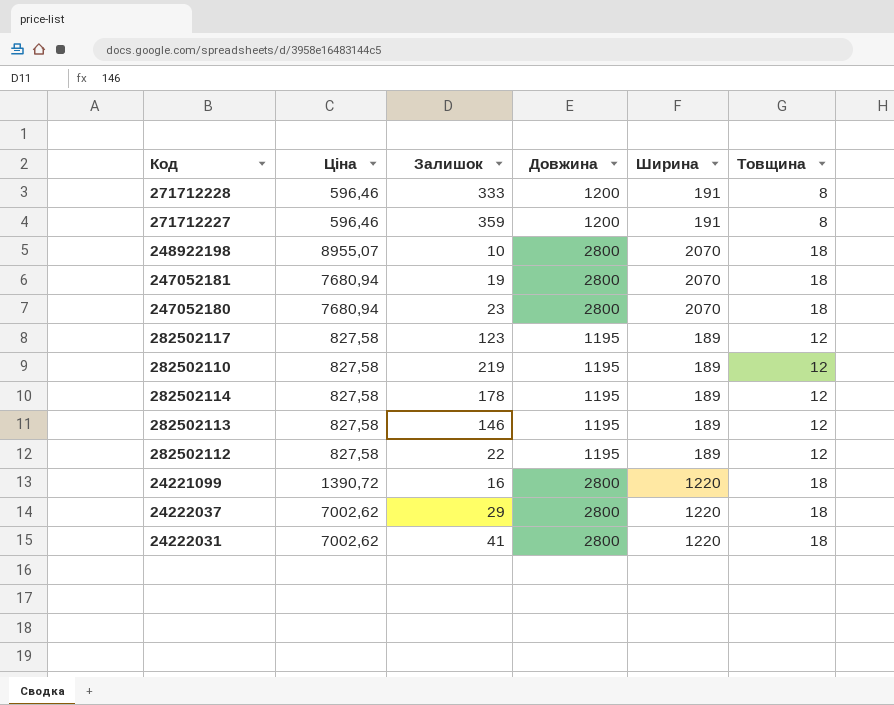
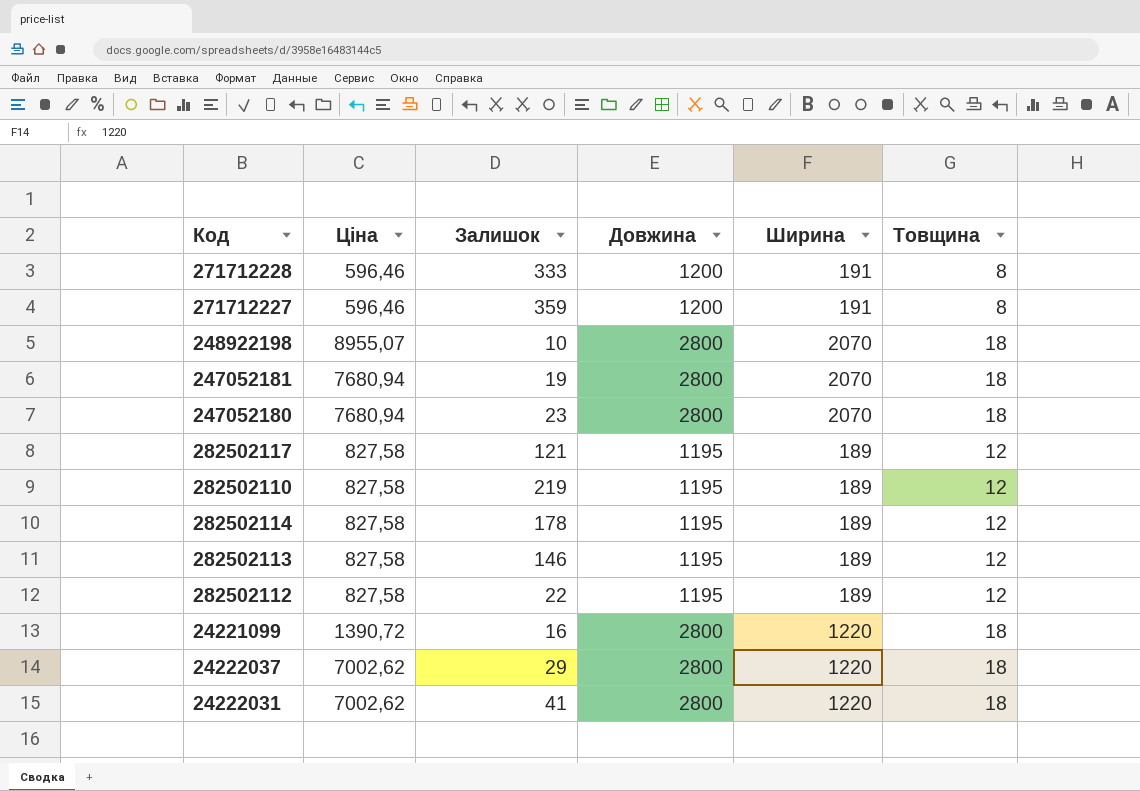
282502117 | Залишок: 123 -> 121

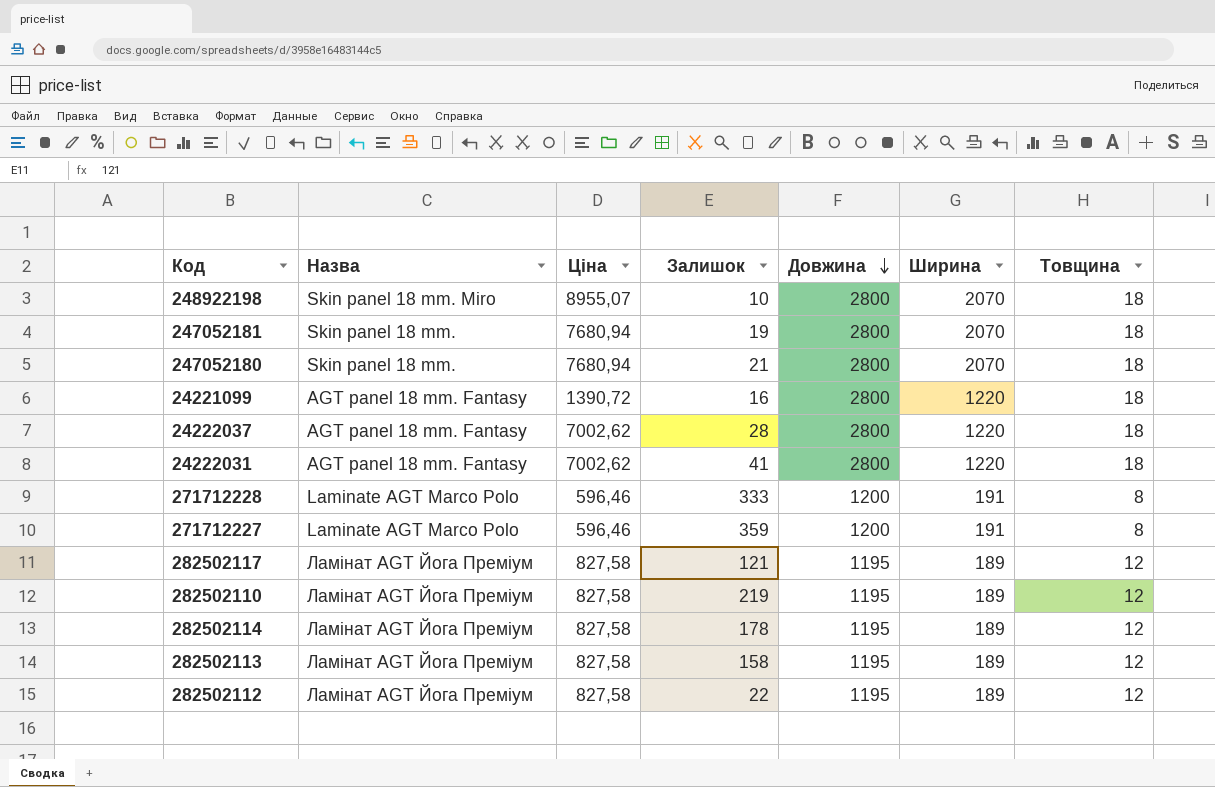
row order: none -> Довжина descending
column Назва | position: none -> 2
247052180 | Залишок: 23 -> 21
24222037 | Залишок: 29 -> 28
282502113 | Залишок: 146 -> 158

